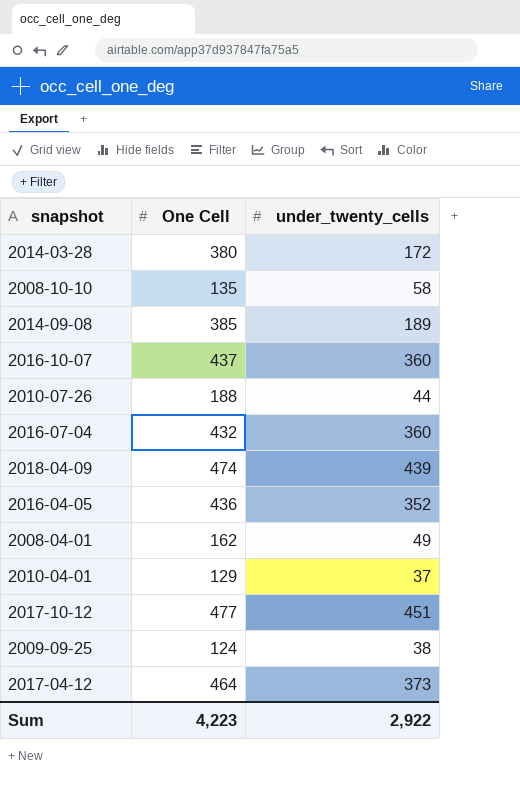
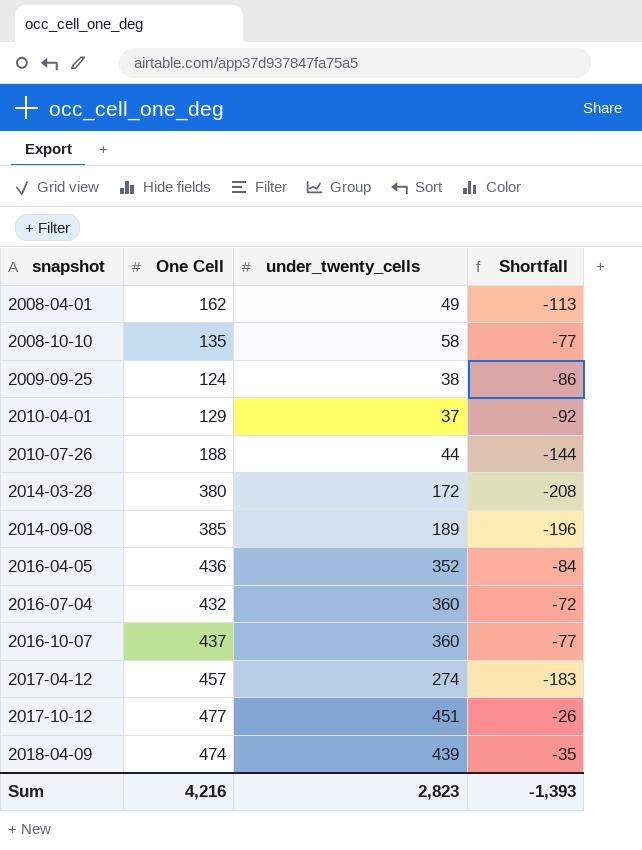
row order: none -> snapshot ascending
column Shortfall | formula: none -> [under_twenty_cells] - [One Cell]
2017-04-12 | One Cell: 464 -> 457
2017-04-12 | under_twenty_cells: 373 -> 274
Sum | One Cell: 4,223 -> 4,216
Sum | under_twenty_cells: 2,922 -> 2,823

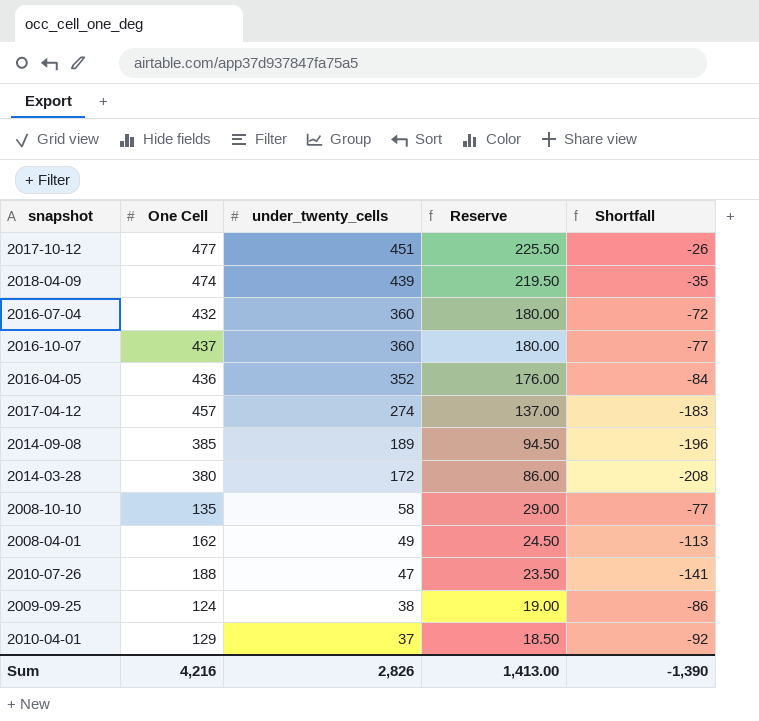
row order: snapshot ascending -> under_twenty_cells descending
column Reserve | formula: none -> [under_twenty_cells] * 0.5
2010-07-26 | under_twenty_cells: 44 -> 47
2010-07-26 | Shortfall: -144 -> -141
Sum | under_twenty_cells: 2,823 -> 2,826
Sum | Shortfall: -1,393 -> -1,390

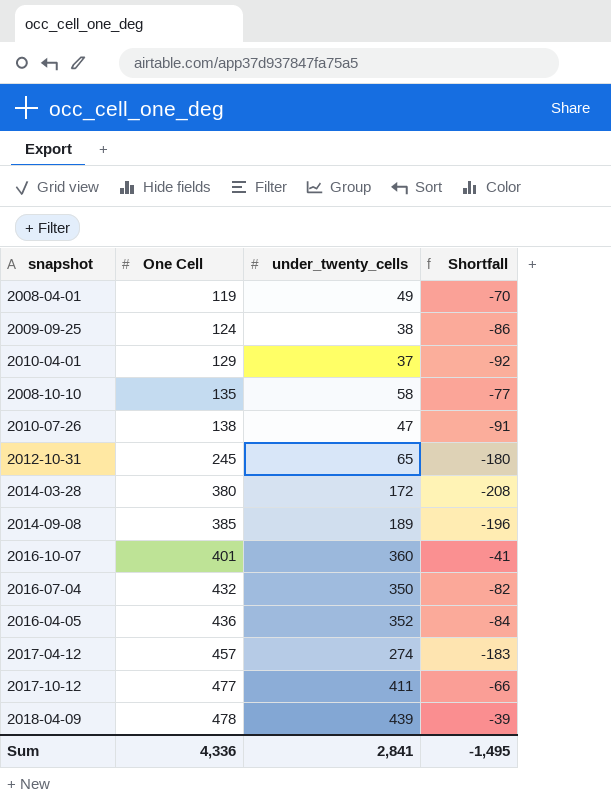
row order: under_twenty_cells descending -> One Cell ascending
column Reserve | formula: [under_twenty_cells] * 0.5 -> none
2008-04-01 | One Cell: 162 -> 119
2008-04-01 | Shortfall: -113 -> -70
2010-07-26 | One Cell: 188 -> 138
2010-07-26 | Shortfall: -141 -> -91
row 2012-10-31: none -> 245 | 65 | -180
2016-10-07 | One Cell: 437 -> 401
2016-10-07 | Shortfall: -77 -> -41
2016-07-04 | under_twenty_cells: 360 -> 350
2016-07-04 | Shortfall: -72 -> -82
2017-10-12 | under_twenty_cells: 451 -> 411
2017-10-12 | Shortfall: -26 -> -66
2018-04-09 | One Cell: 474 -> 478
2018-04-09 | Shortfall: -35 -> -39
Sum | One Cell: 4,216 -> 4,336
Sum | under_twenty_cells: 2,826 -> 2,841
Sum | Shortfall: -1,390 -> -1,495

